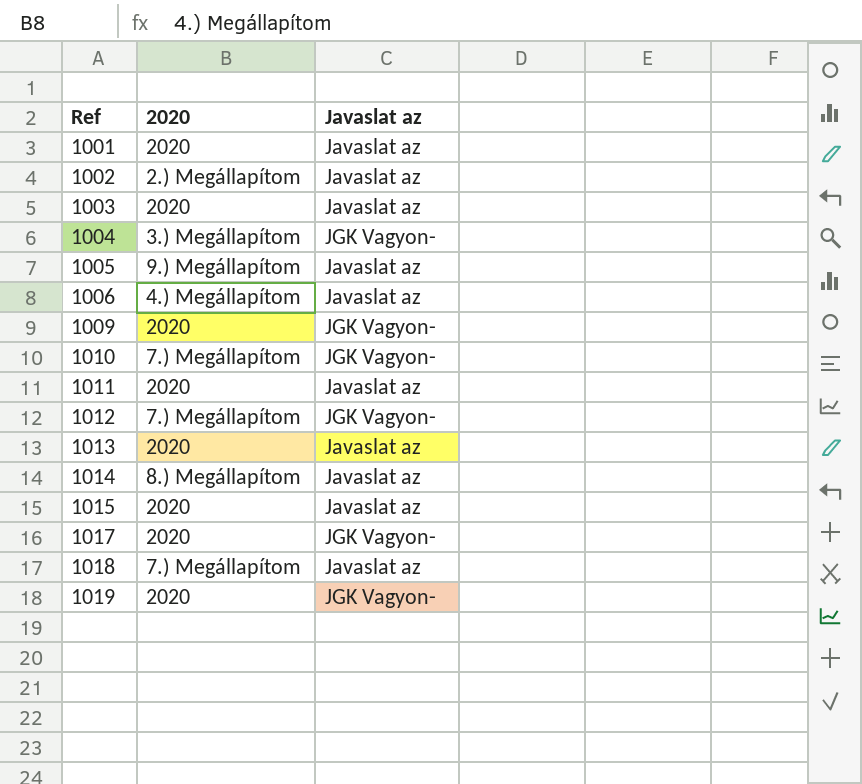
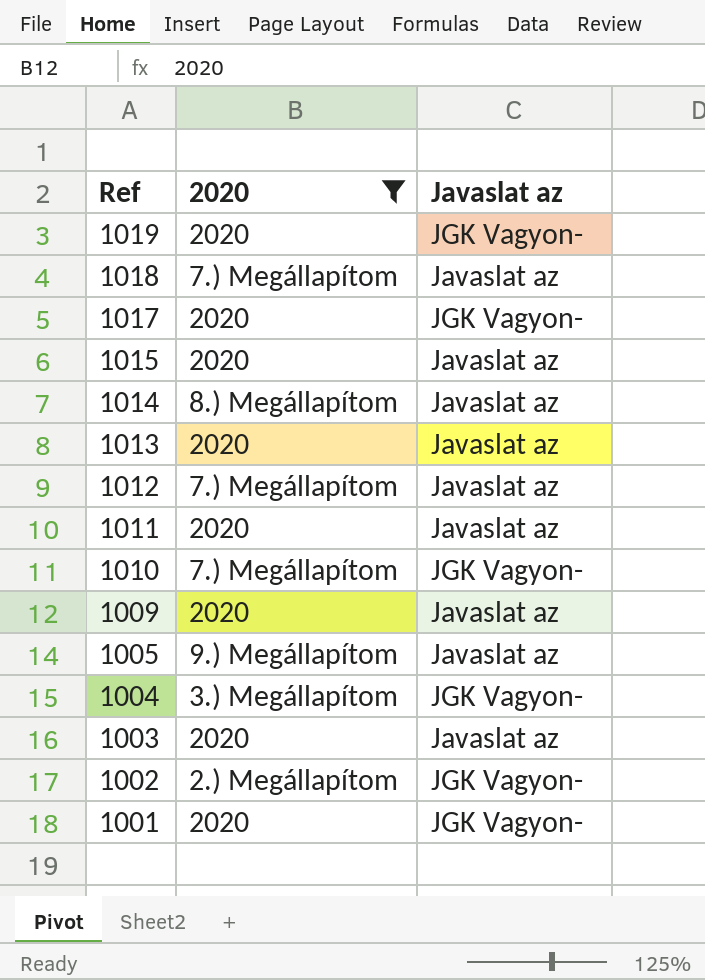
filter: none -> 2020 != 4.) Megállapítom
row order: Ref ascending -> Ref descending
1012 | Javaslat az: JGK Vagyon- -> Javaslat az
1009 | Javaslat az: JGK Vagyon- -> Javaslat az
1002 | Javaslat az: Javaslat az -> JGK Vagyon-
1001 | Javaslat az: Javaslat az -> JGK Vagyon-

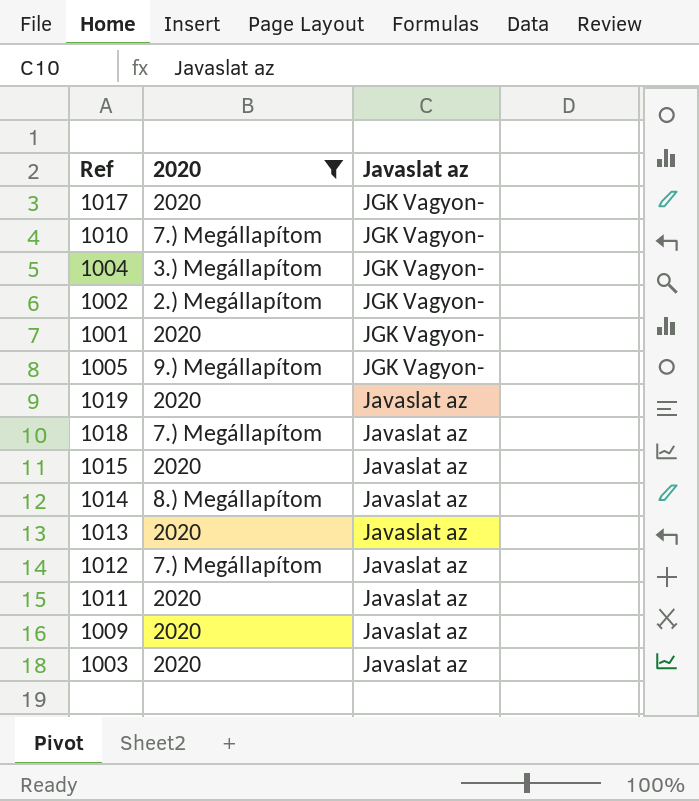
row order: Ref descending -> Javaslat az descending
1005 | Javaslat az: Javaslat az -> JGK Vagyon-
1019 | Javaslat az: JGK Vagyon- -> Javaslat az

